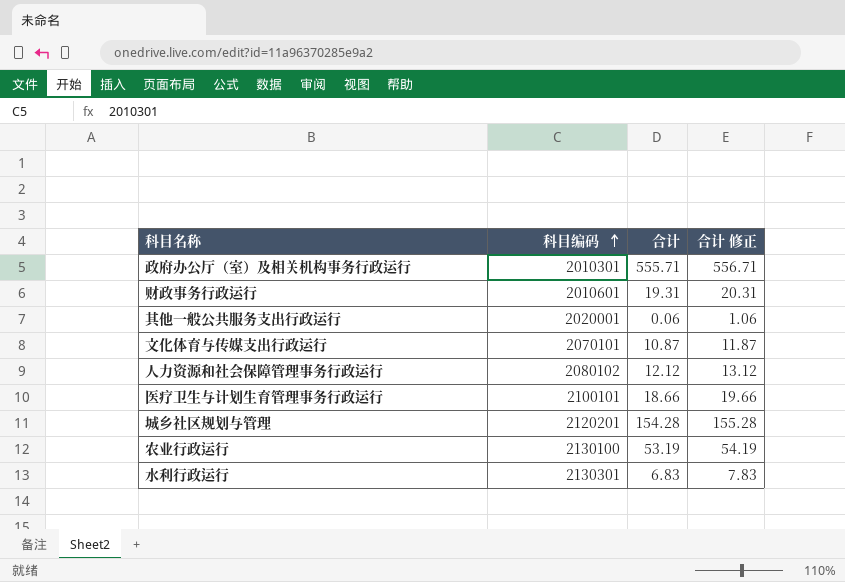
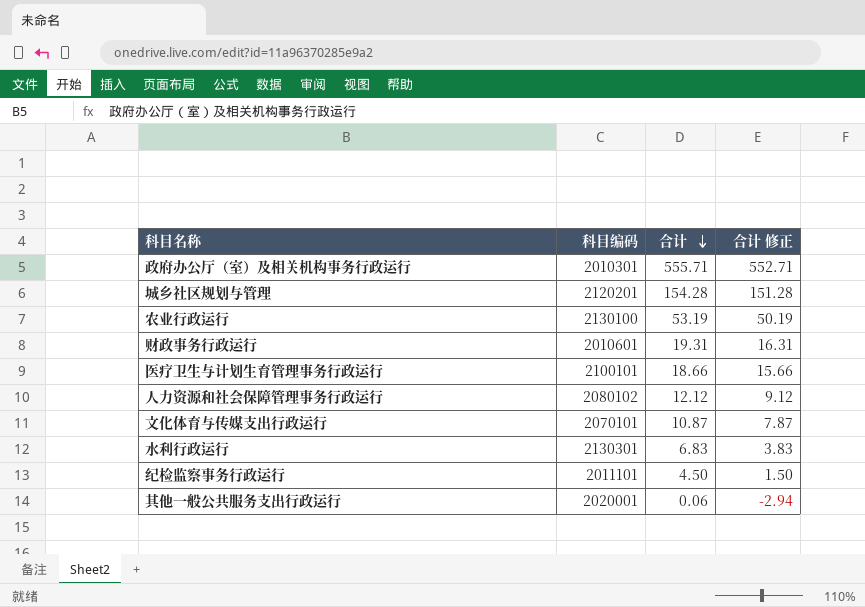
row order: 科目编码 ascending -> 合计 descending
column 合计 修正 | formula: [合计] + 1 -> [合计] - 3
row 纪检监察事务行政运行: none -> 2011101 | 4.50 | 1.50

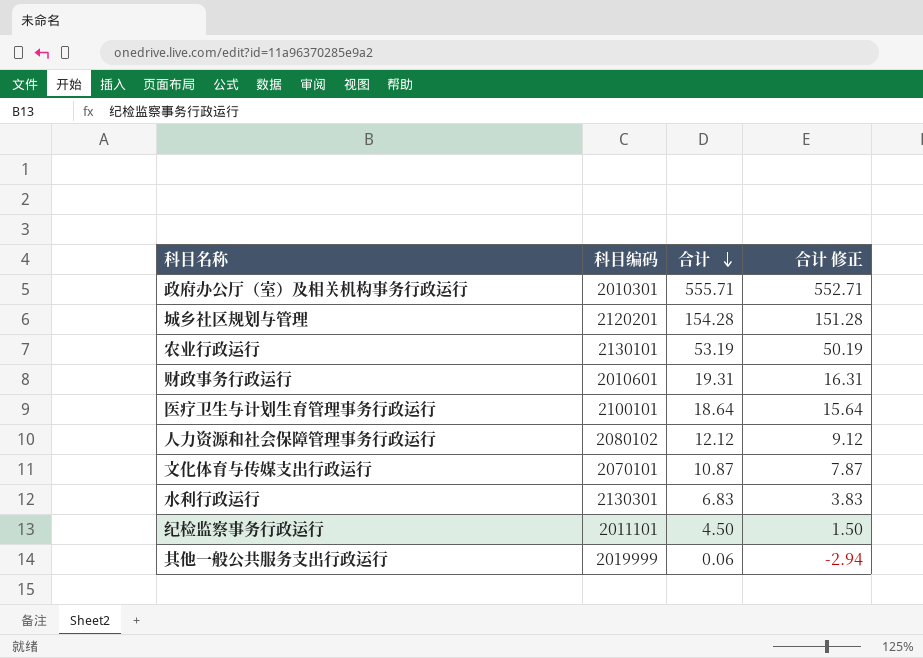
农业行政运行 | 科目编码: 2130100 -> 2130101
医疗卫生与计划生育管理事务行政运行 | 合计: 18.66 -> 18.64
医疗卫生与计划生育管理事务行政运行 | 合计 修正: 15.66 -> 15.64
其他一般公共服务支出行政运行 | 科目编码: 2020001 -> 2019999

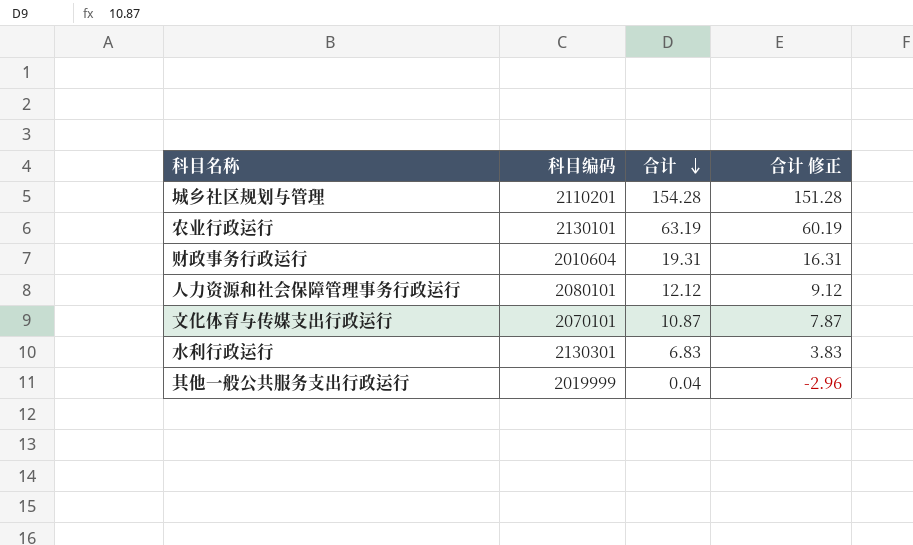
row 政府办公厅（室）及相关机构事务行政运行: 2010301 | 555.71 | 552.71 -> none
row 医疗卫生与计划生育管理事务行政运行: 2100101 | 18.64 | 15.64 -> none
row 纪检监察事务行政运行: 2011101 | 4.50 | 1.50 -> none
城乡社区规划与管理 | 科目编码: 2120201 -> 2110201
农业行政运行 | 合计: 53.19 -> 63.19
农业行政运行 | 合计 修正: 50.19 -> 60.19
财政事务行政运行 | 科目编码: 2010601 -> 2010604
人力资源和社会保障管理事务行政运行 | 科目编码: 2080102 -> 2080101
其他一般公共服务支出行政运行 | 合计: 0.06 -> 0.04
其他一般公共服务支出行政运行 | 合计 修正: -2.94 -> -2.96

